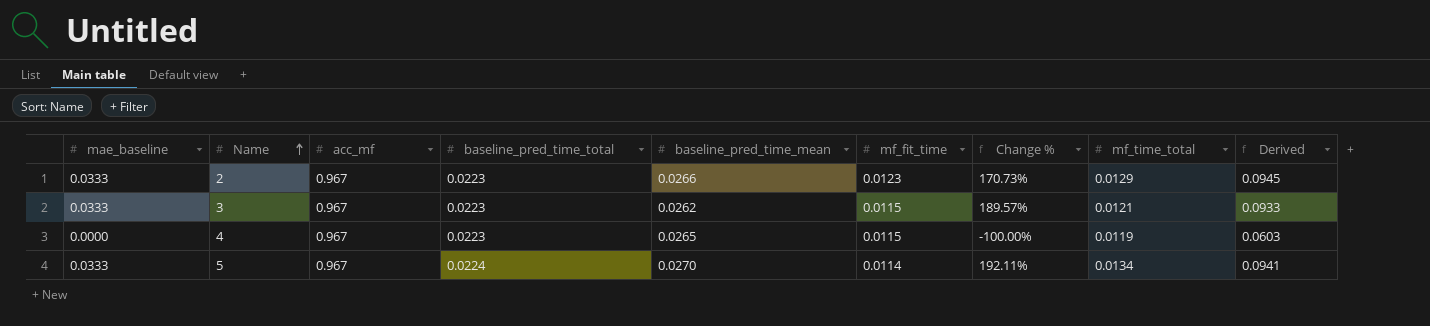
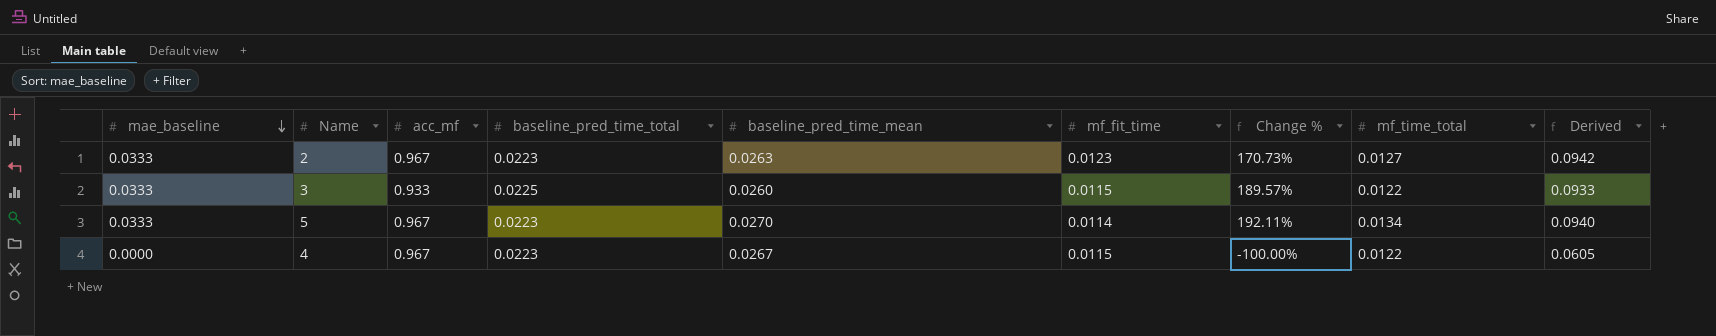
row order: Name ascending -> mae_baseline descending
2 | baseline_pred_time_mean: 0.0266 -> 0.0263
2 | mf_time_total: 0.0129 -> 0.0127
2 | Derived: 0.0945 -> 0.0942
3 | acc_mf: 0.967 -> 0.933
3 | baseline_pred_time_total: 0.0223 -> 0.0225
3 | baseline_pred_time_mean: 0.0262 -> 0.0260
3 | mf_time_total: 0.0121 -> 0.0122
5 | baseline_pred_time_total: 0.0224 -> 0.0223
5 | Derived: 0.0941 -> 0.0940
4 | baseline_pred_time_mean: 0.0265 -> 0.0267
4 | mf_time_total: 0.0119 -> 0.0122
4 | Derived: 0.0603 -> 0.0605

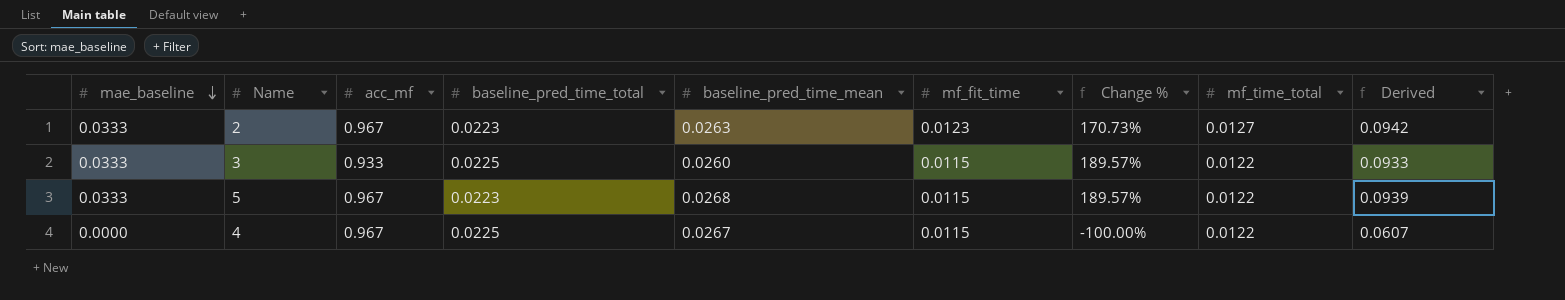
5 | baseline_pred_time_mean: 0.0270 -> 0.0268
5 | mf_fit_time: 0.0114 -> 0.0115
5 | Change %: 192.11% -> 189.57%
5 | mf_time_total: 0.0134 -> 0.0122
5 | Derived: 0.0940 -> 0.0939
4 | baseline_pred_time_total: 0.0223 -> 0.0225
4 | Derived: 0.0605 -> 0.0607

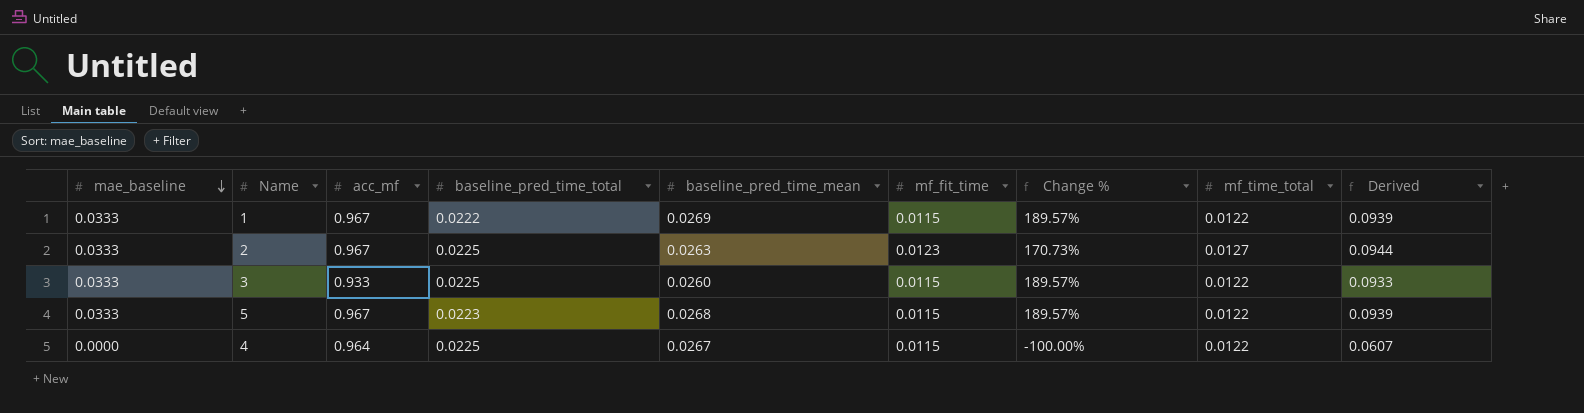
row 1: none -> 0.0333 | 0.967 | 0.0222 | 0.0269 | 0.0115 | 189.57% | 0.0122 | 0.0939
2 | baseline_pred_time_total: 0.0223 -> 0.0225
2 | Derived: 0.0942 -> 0.0944
4 | acc_mf: 0.967 -> 0.964

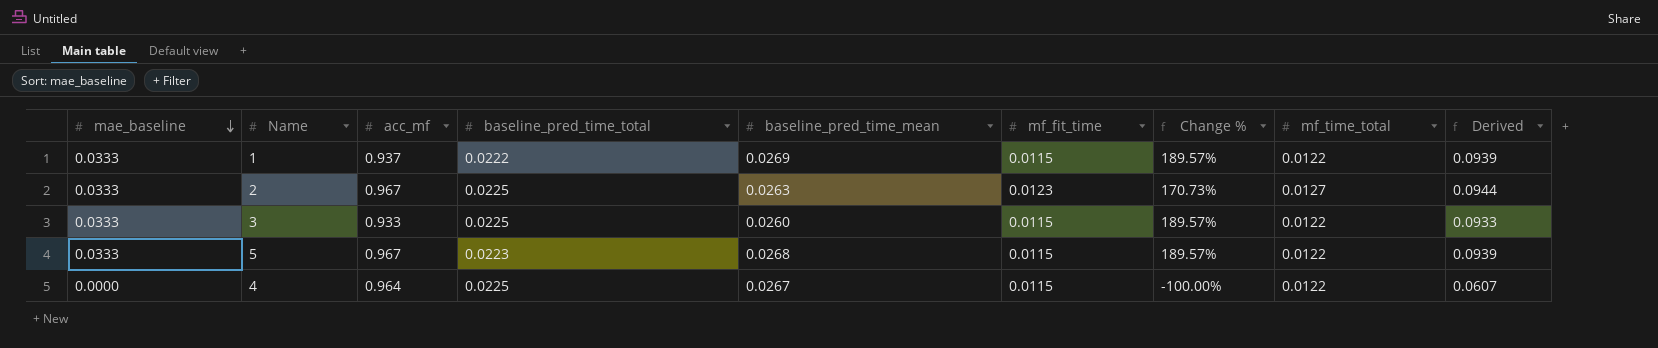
1 | acc_mf: 0.967 -> 0.937

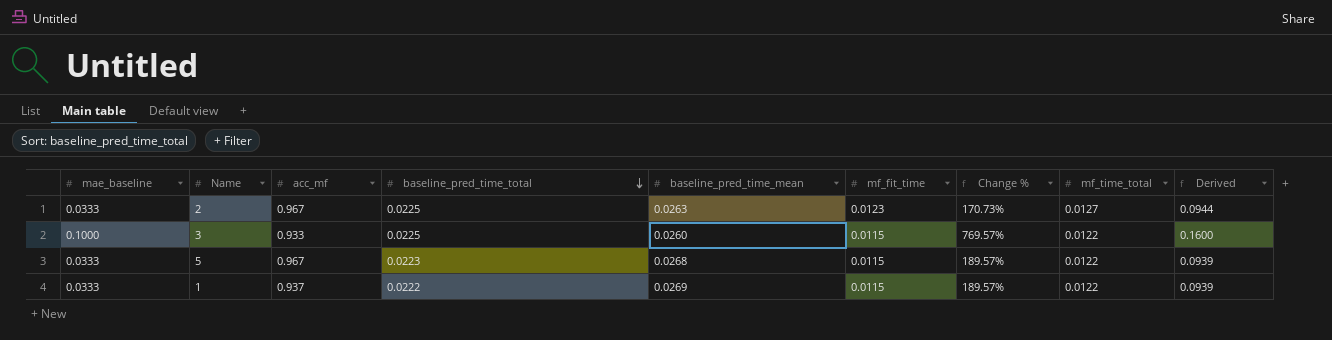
row order: mae_baseline descending -> baseline_pred_time_total descending
row 4: 0.0000 | 0.964 | 0.0225 | 0.0267 | 0.0115 | -100.00% | 0.0122 | 0.0607 -> none
3 | mae_baseline: 0.0333 -> 0.1000
3 | Change %: 189.57% -> 769.57%
3 | Derived: 0.0933 -> 0.1600

